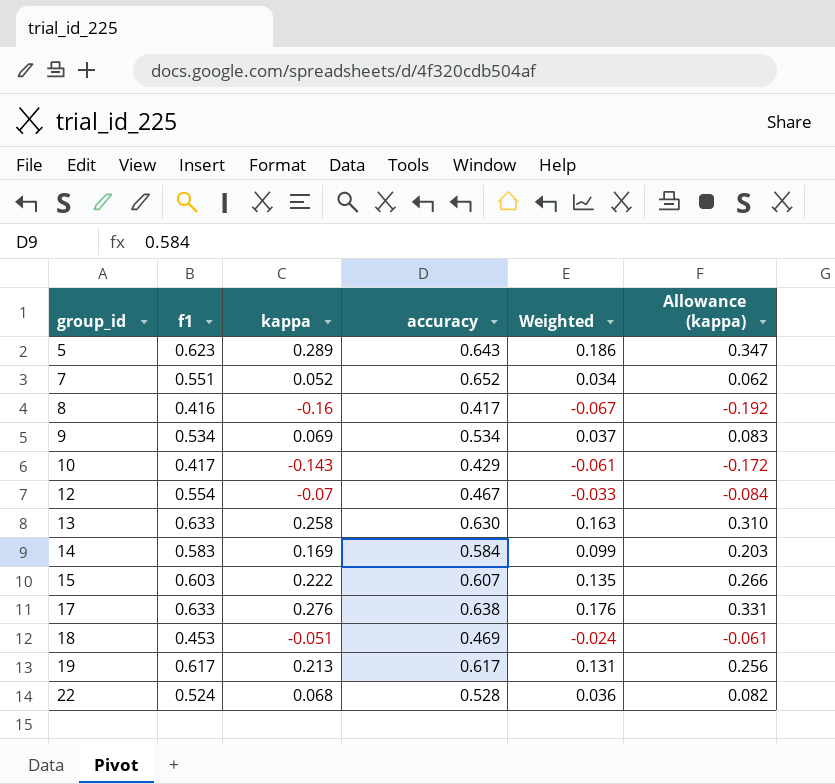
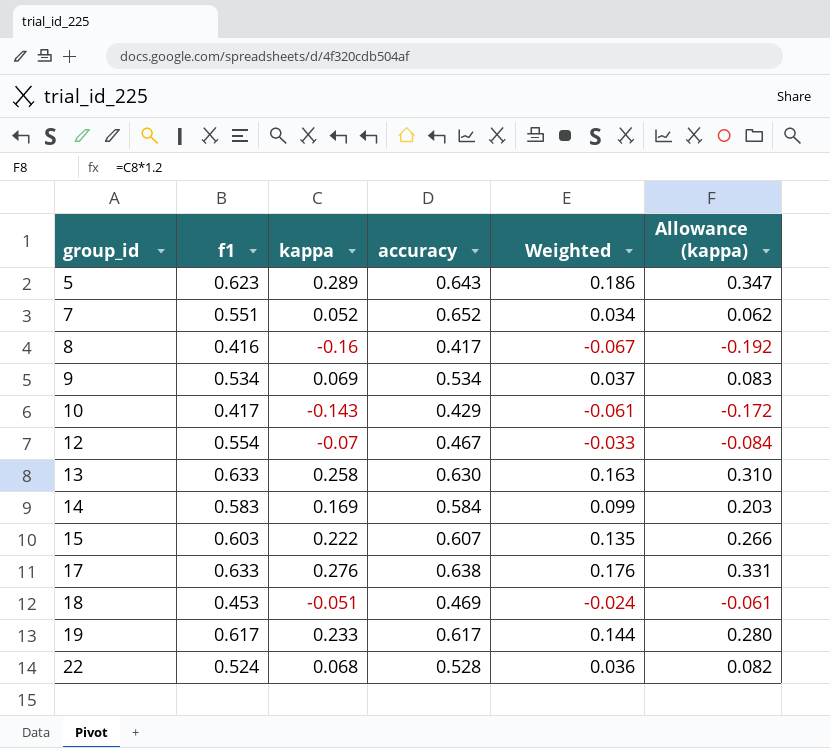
19 | kappa: 0.213 -> 0.233
19 | Weighted: 0.131 -> 0.144
19 | Allowance (kappa): 0.256 -> 0.280

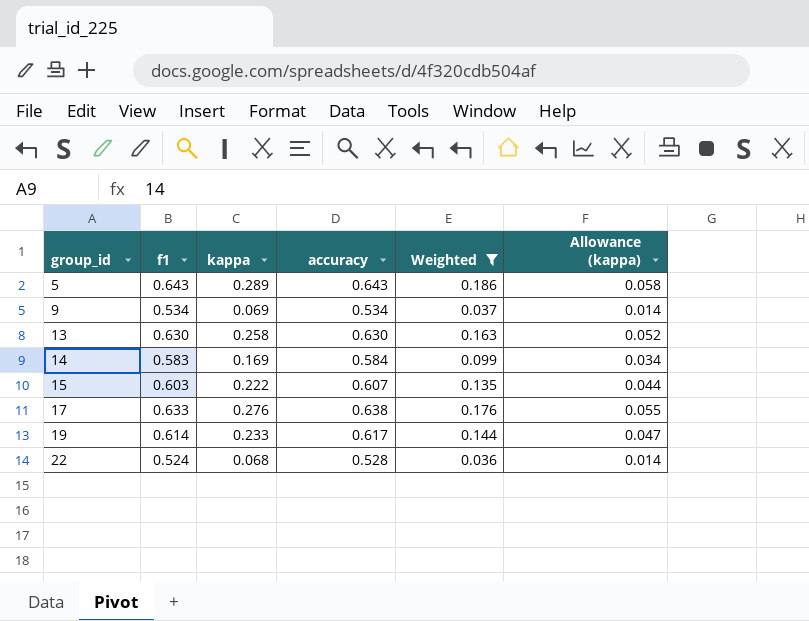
filter: none -> Weighted >= 0.036
column Allowance (kappa) | formula: [kappa] * 1.2 -> [kappa] * 0.2
5 | f1: 0.623 -> 0.643
13 | f1: 0.633 -> 0.630
19 | f1: 0.617 -> 0.614

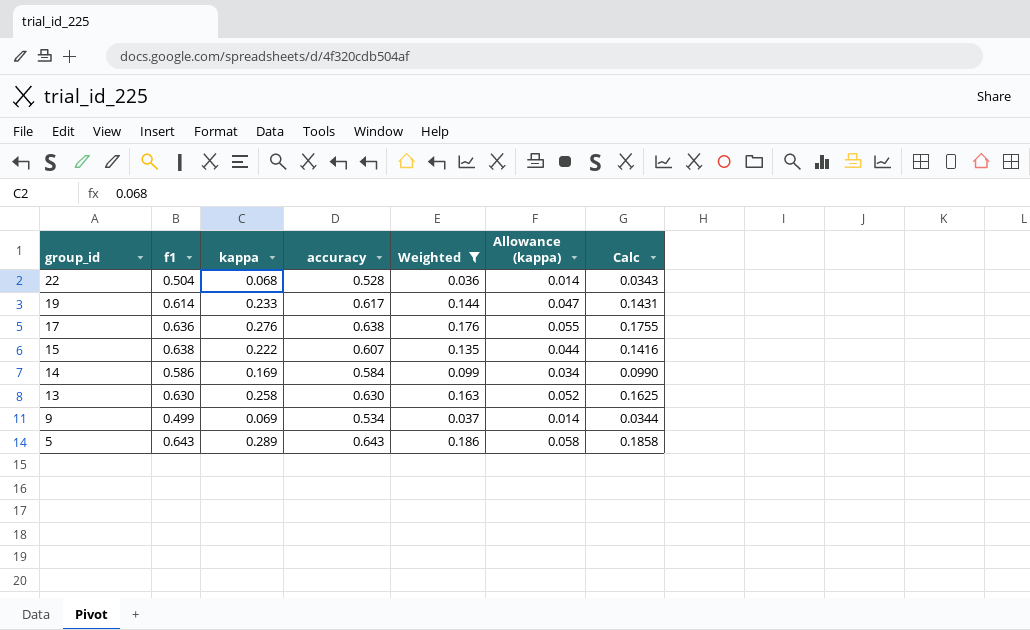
row order: group_id ascending -> group_id descending
column Calc | formula: none -> [f1] * [kappa]
22 | f1: 0.524 -> 0.504
17 | f1: 0.633 -> 0.636
15 | f1: 0.603 -> 0.638
14 | f1: 0.583 -> 0.586
9 | f1: 0.534 -> 0.499

